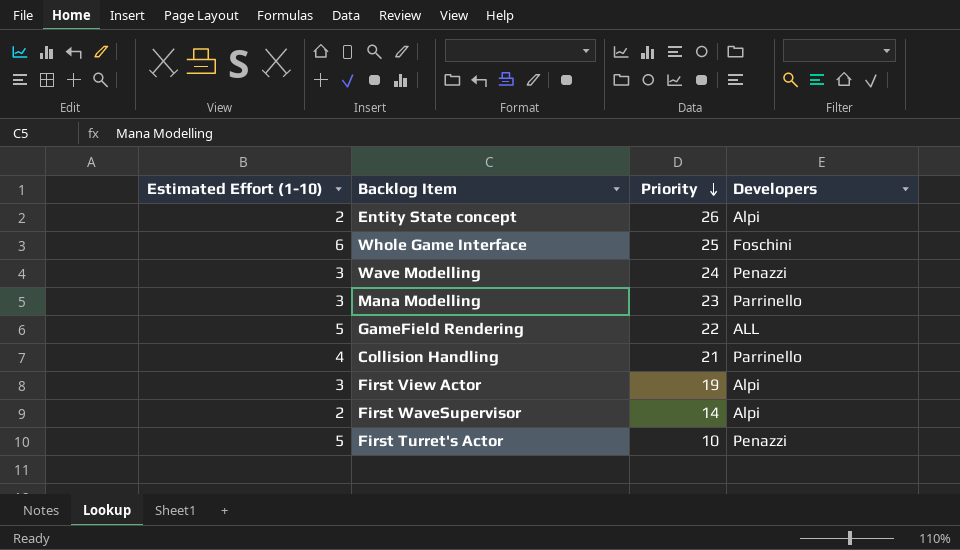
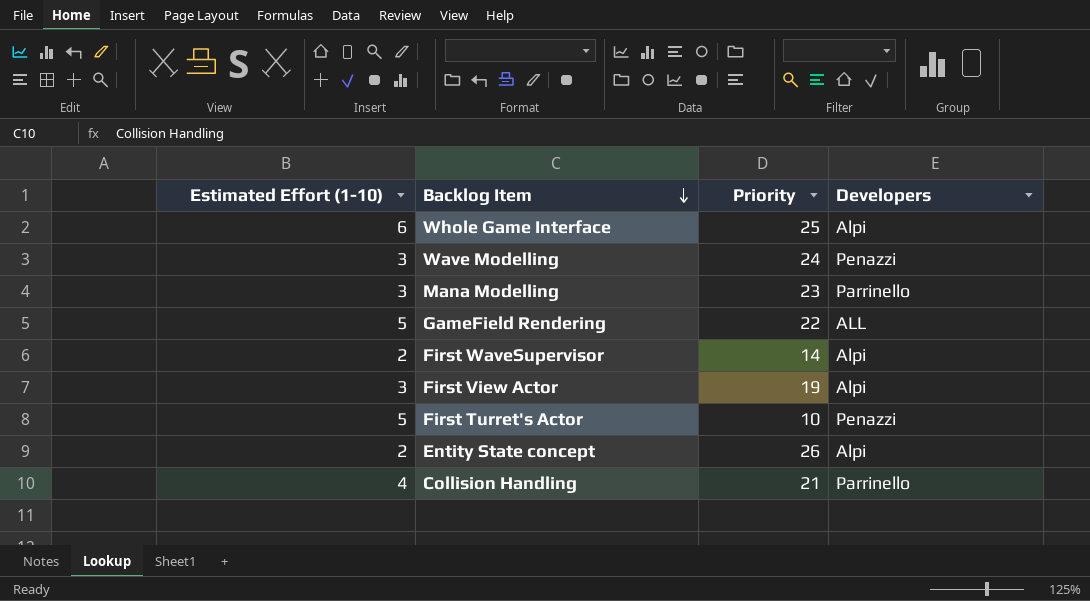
row order: Priority descending -> Backlog Item descending
Whole Game Interface | Developers: Foschini -> Alpi

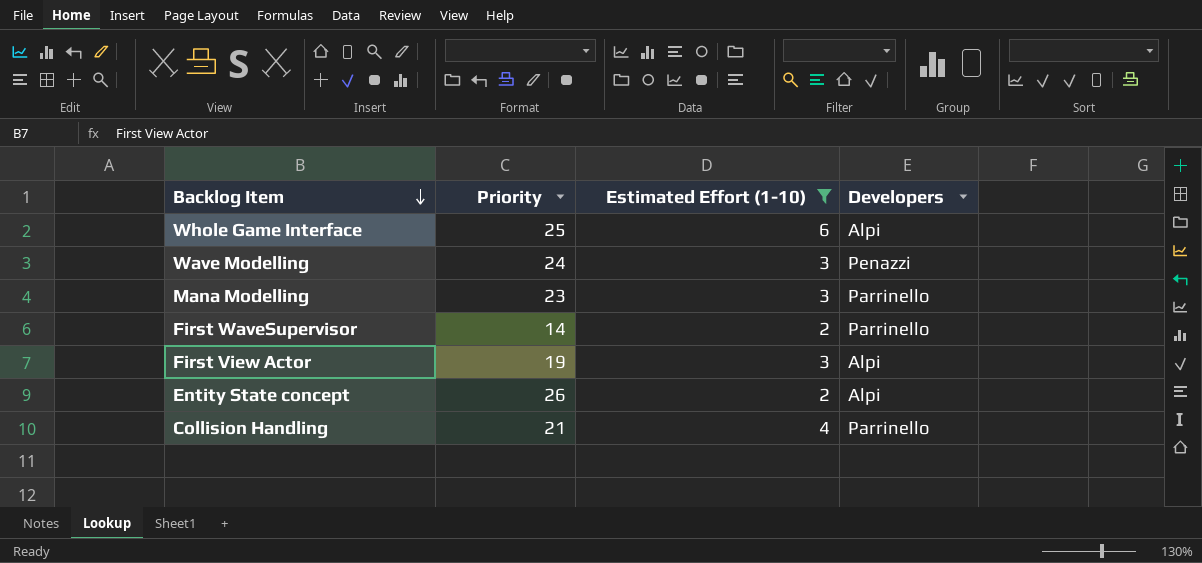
filter: none -> Estimated Effort (1-10) != 5
column Estimated Effort (1-10) | position: 1 -> 3
First WaveSupervisor | Developers: Alpi -> Parrinello

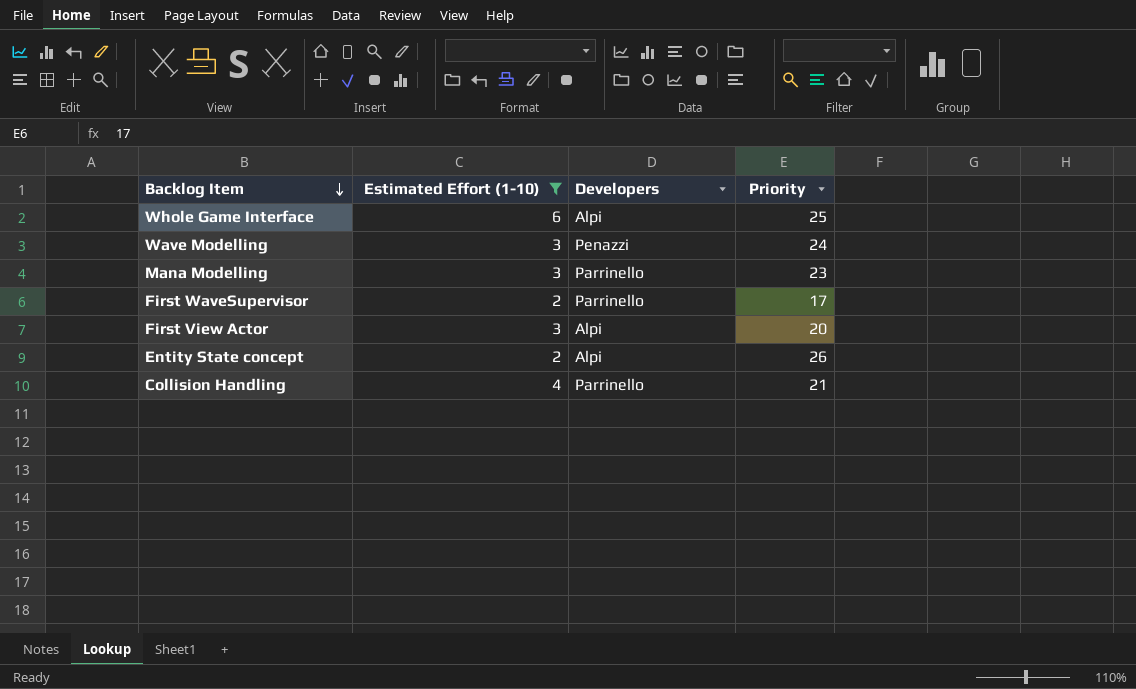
column Priority | position: 2 -> 4
First WaveSupervisor | Priority: 14 -> 17
First View Actor | Priority: 19 -> 20

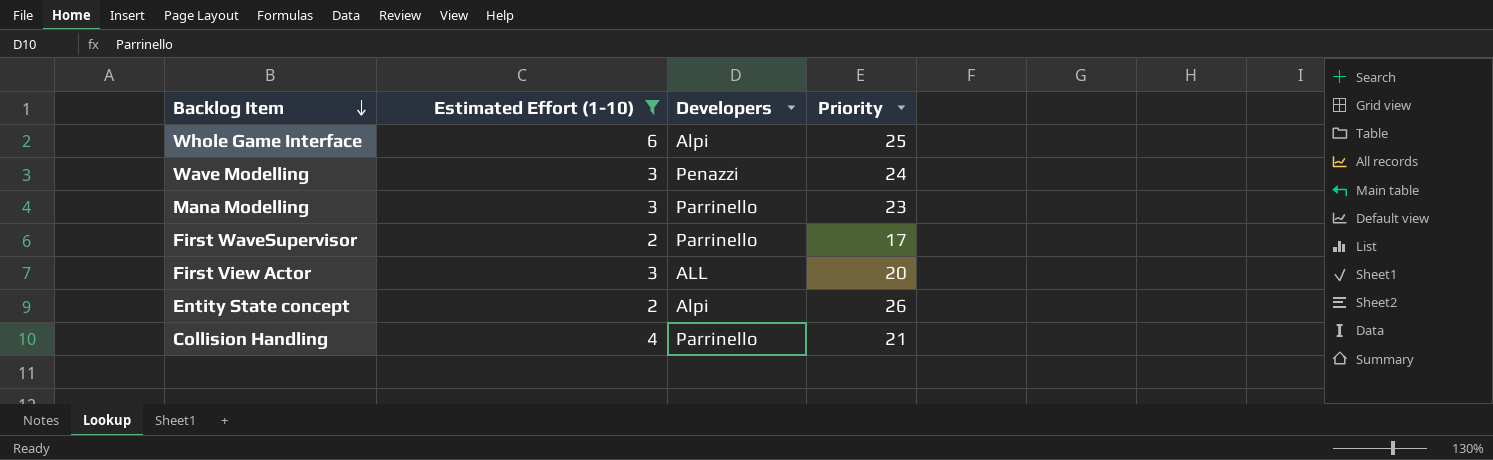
First View Actor | Developers: Alpi -> ALL

